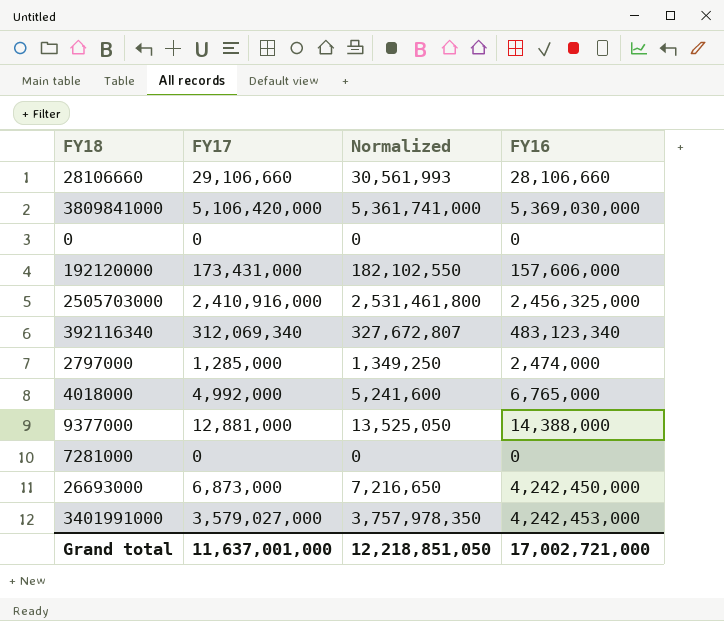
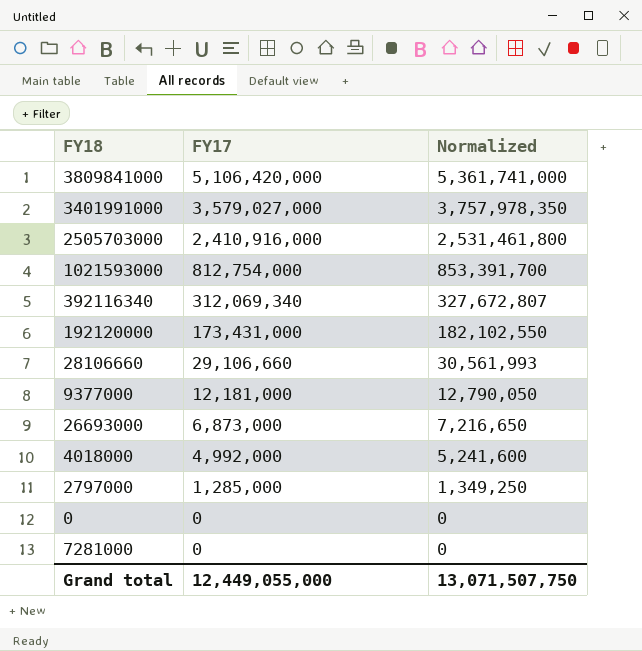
row order: none -> FY17 descending
column FY16 | position: 4 -> none
row 1021593000: none -> 812,754,000 | 853,391,700
9377000 | FY17: 12,881,000 -> 12,181,000
9377000 | Normalized: 13,525,050 -> 12,790,050
Grand total | FY17: 11,637,001,000 -> 12,449,055,000
Grand total | Normalized: 12,218,851,050 -> 13,071,507,750

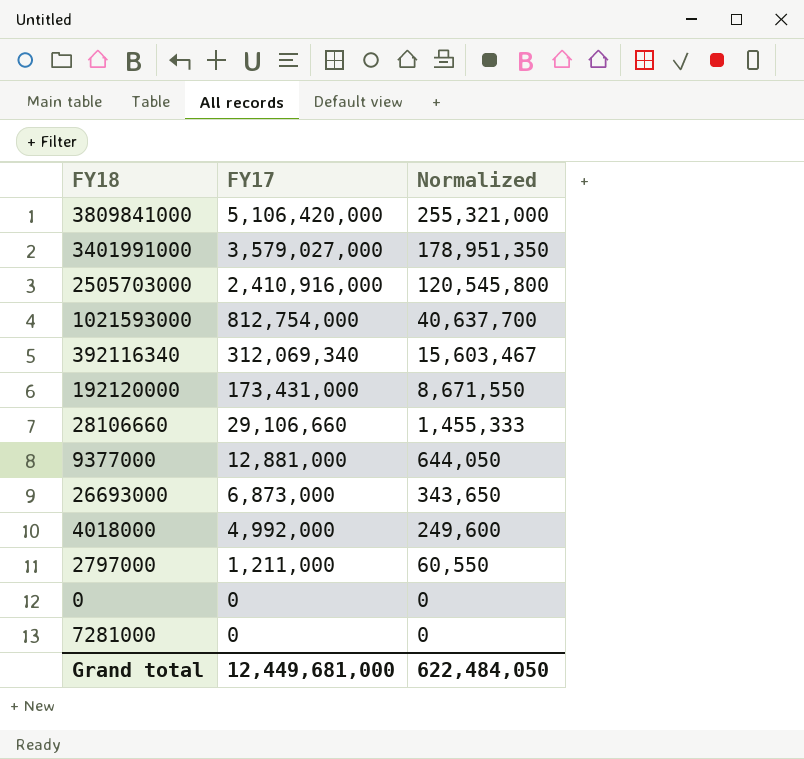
column Normalized | formula: [FY17] * 1.05 -> [FY17] * 0.05
9377000 | FY17: 12,181,000 -> 12,881,000
2797000 | FY17: 1,285,000 -> 1,211,000
Grand total | FY17: 12,449,055,000 -> 12,449,681,000
Grand total | Normalized: 13,071,507,750 -> 622,484,050

